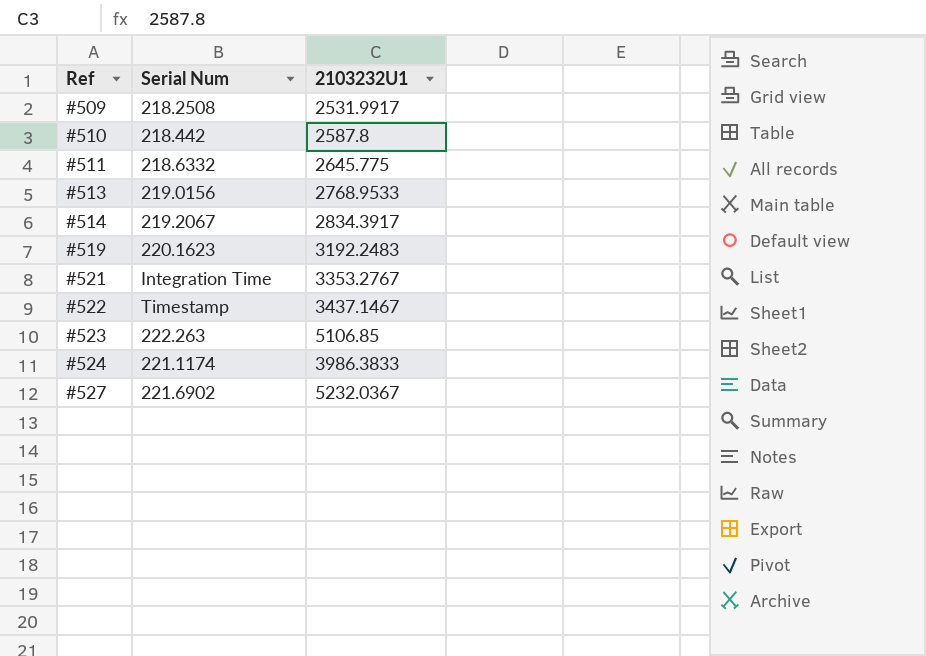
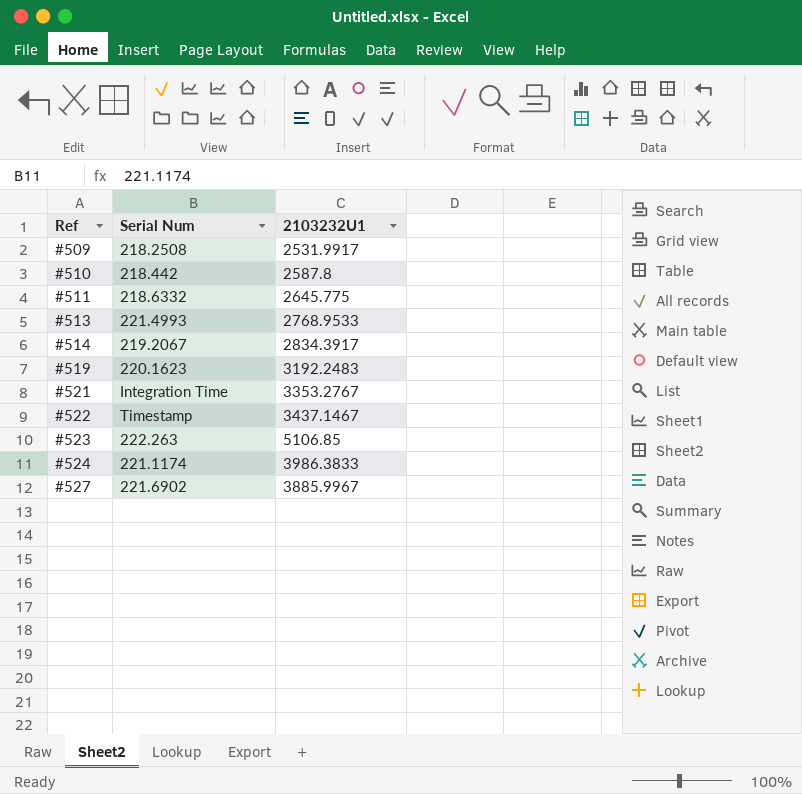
#513 | Serial Num: 219.0156 -> 221.4993
#527 | 2103232U1: 5232.0367 -> 3885.9967

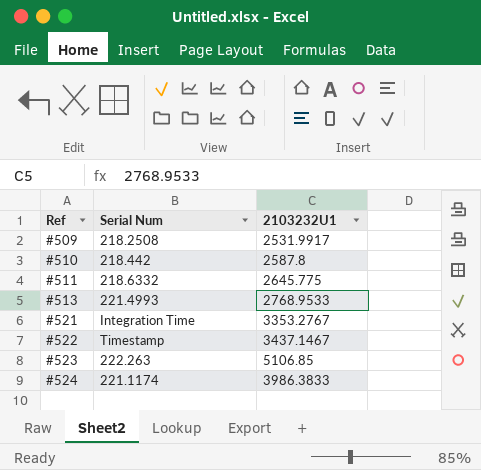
row #514: 219.2067 | 2834.3917 -> none
row #519: 220.1623 | 3192.2483 -> none
row #527: 221.6902 | 3885.9967 -> none

